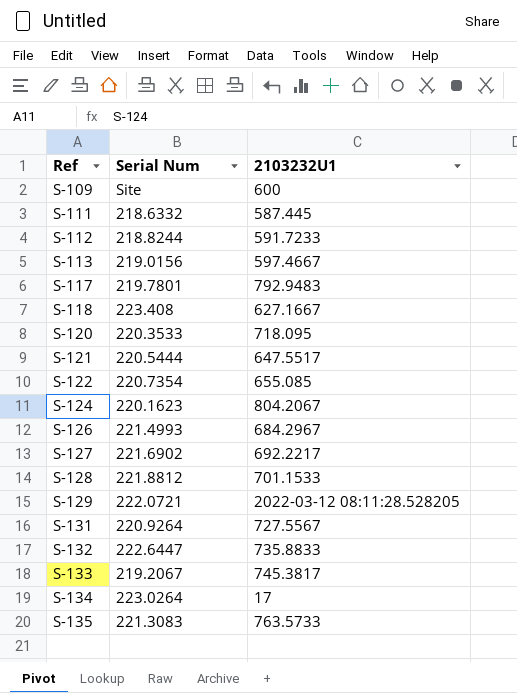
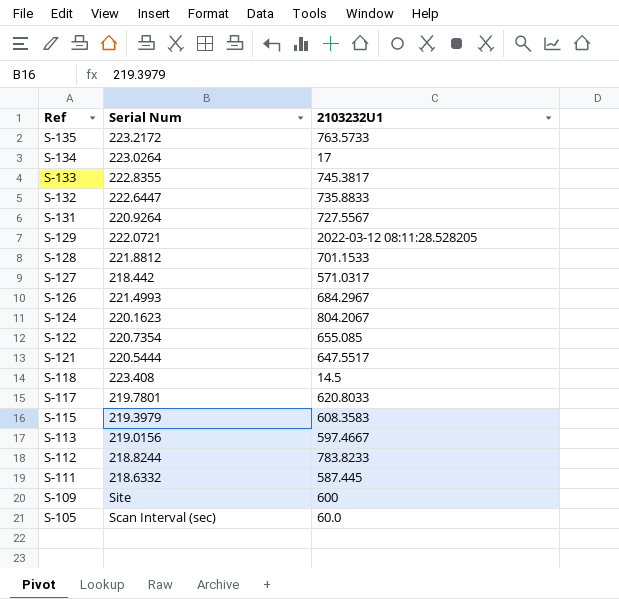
row order: Ref ascending -> Ref descending
row S-120: 220.3533 | 718.095 -> none
S-135 | Serial Num: 221.3083 -> 223.2172
S-133 | Serial Num: 219.2067 -> 222.8355
S-127 | Serial Num: 221.6902 -> 218.442
S-127 | 2103232U1: 692.2217 -> 571.0317
S-118 | 2103232U1: 627.1667 -> 14.5
S-117 | 2103232U1: 792.9483 -> 620.8033
row S-115: none -> 219.3979 | 608.3583
S-112 | 2103232U1: 591.7233 -> 783.8233
row S-105: none -> Scan Interval (sec) | 60.0

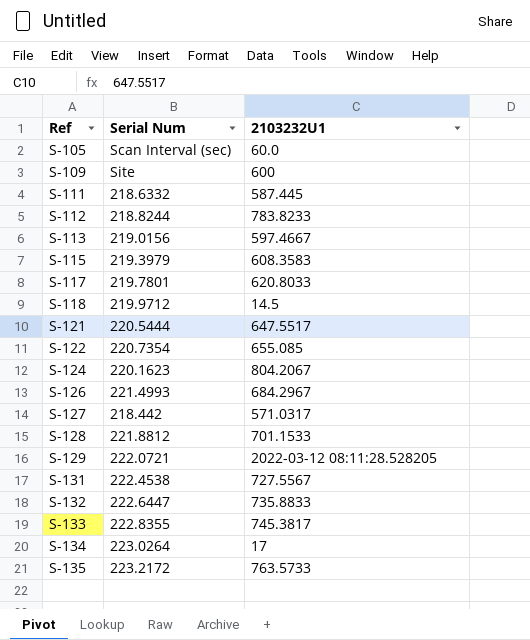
row order: Ref descending -> Ref ascending
S-118 | Serial Num: 223.408 -> 219.9712
S-131 | Serial Num: 220.9264 -> 222.4538

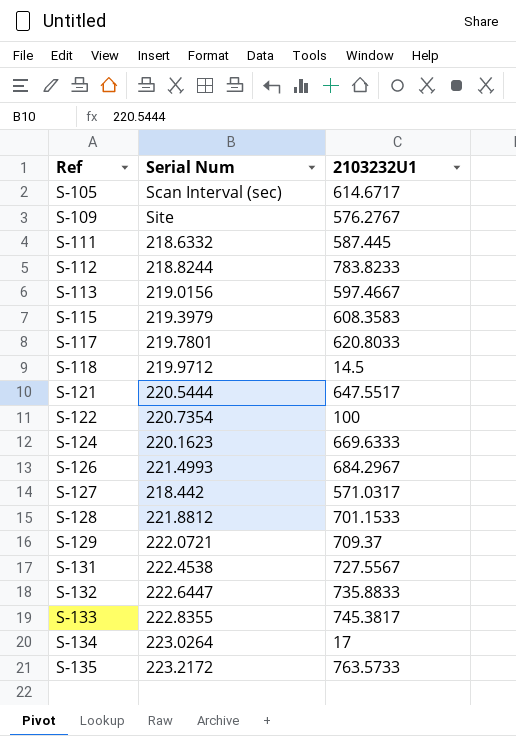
S-105 | 2103232U1: 60.0 -> 614.6717
S-109 | 2103232U1: 600 -> 576.2767
S-122 | 2103232U1: 655.085 -> 100
S-124 | 2103232U1: 804.2067 -> 669.6333
S-129 | 2103232U1: 2022-03-12 08:11:28.528205 -> 709.37

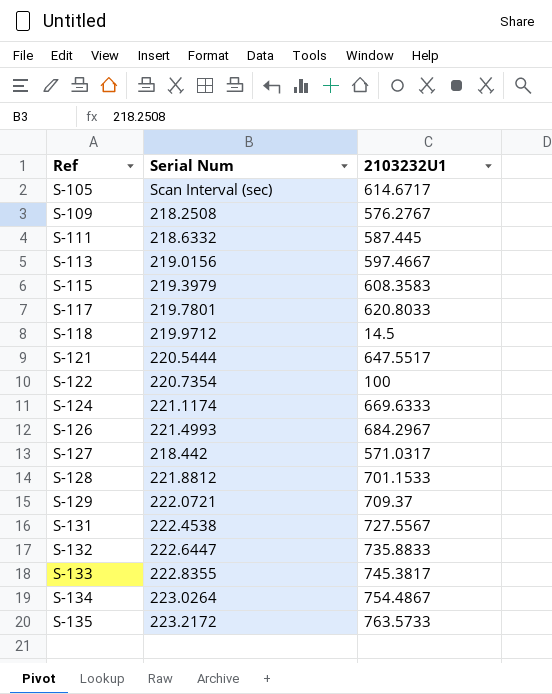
row S-112: 218.8244 | 783.8233 -> none
S-109 | Serial Num: Site -> 218.2508
S-124 | Serial Num: 220.1623 -> 221.1174
S-134 | 2103232U1: 17 -> 754.4867

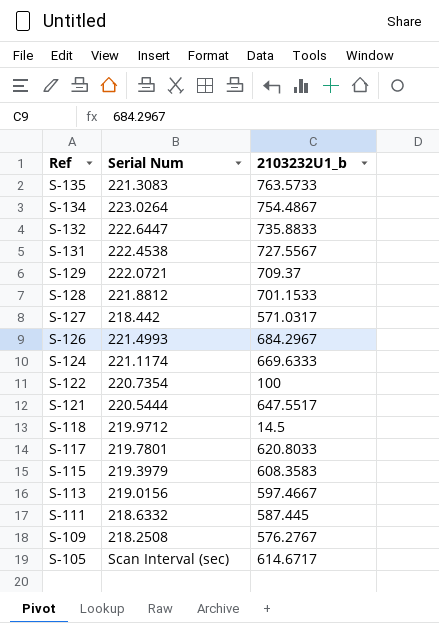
row order: Ref ascending -> Ref descending
column name: 2103232U1 -> 2103232U1_b
row S-133: 222.8355 | 745.3817 -> none
S-135 | Serial Num: 223.2172 -> 221.3083

